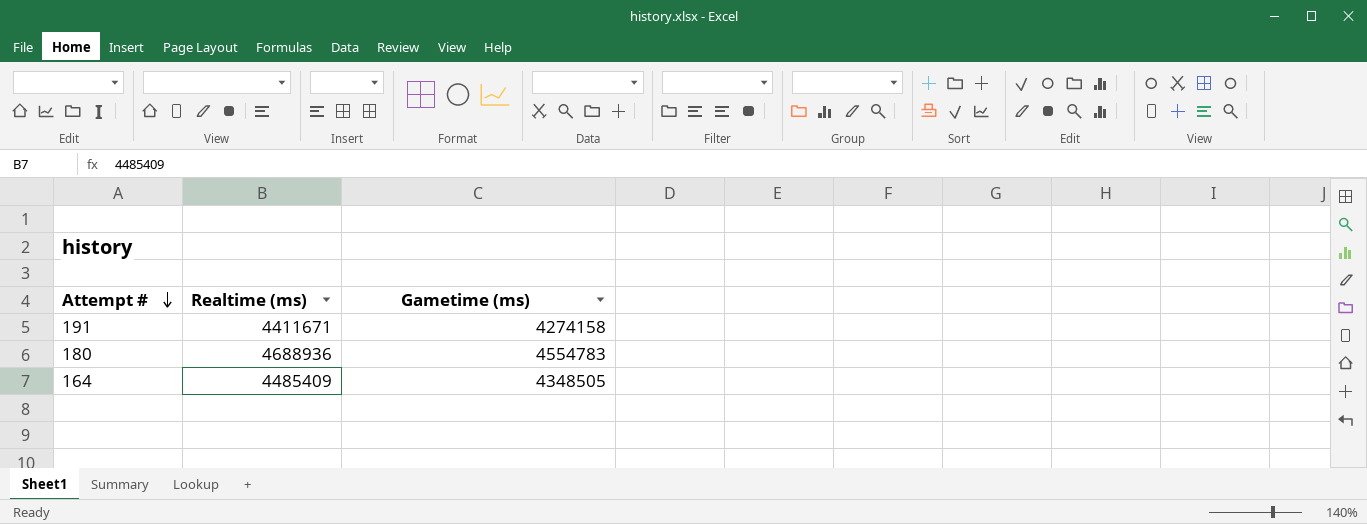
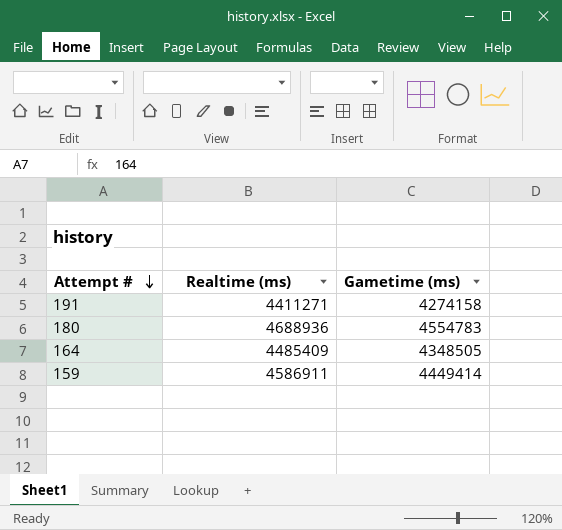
191 | Realtime (ms): 4411671 -> 4411271
row 159: none -> 4586911 | 4449414

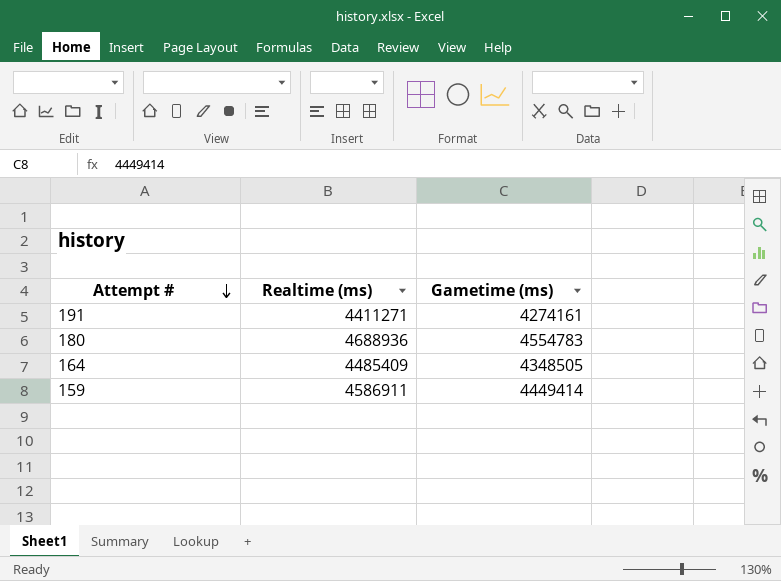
191 | Gametime (ms): 4274158 -> 4274161

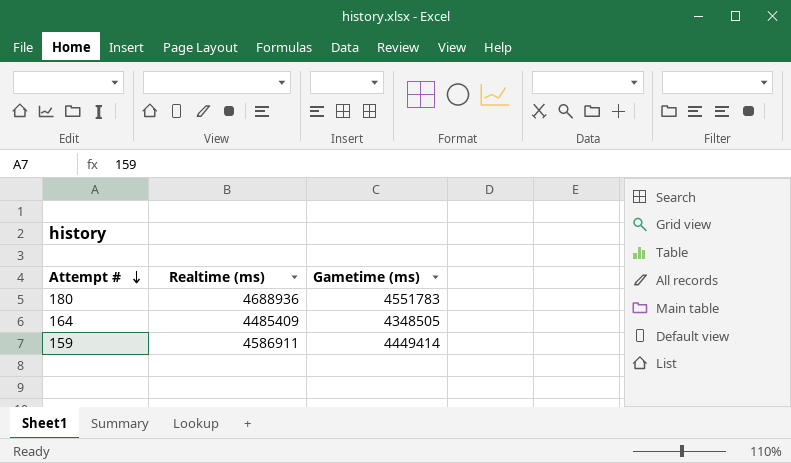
row 191: 4411271 | 4274161 -> none
180 | Gametime (ms): 4554783 -> 4551783

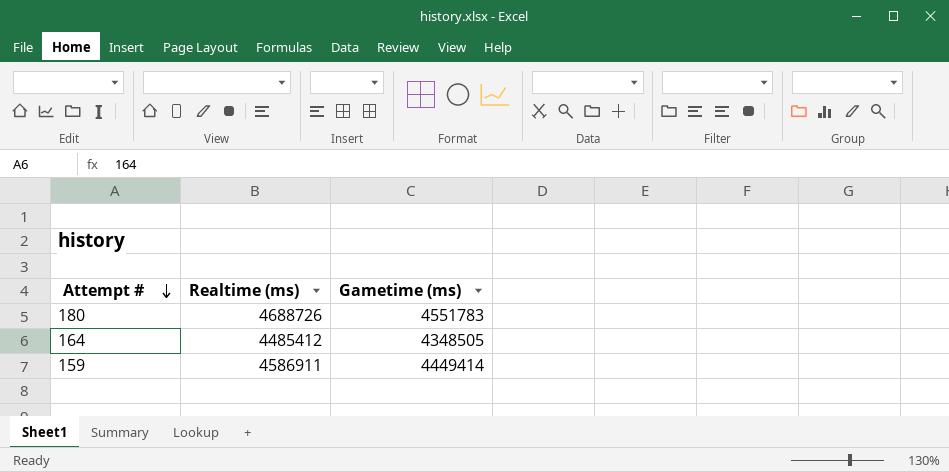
180 | Realtime (ms): 4688936 -> 4688726
164 | Realtime (ms): 4485409 -> 4485412

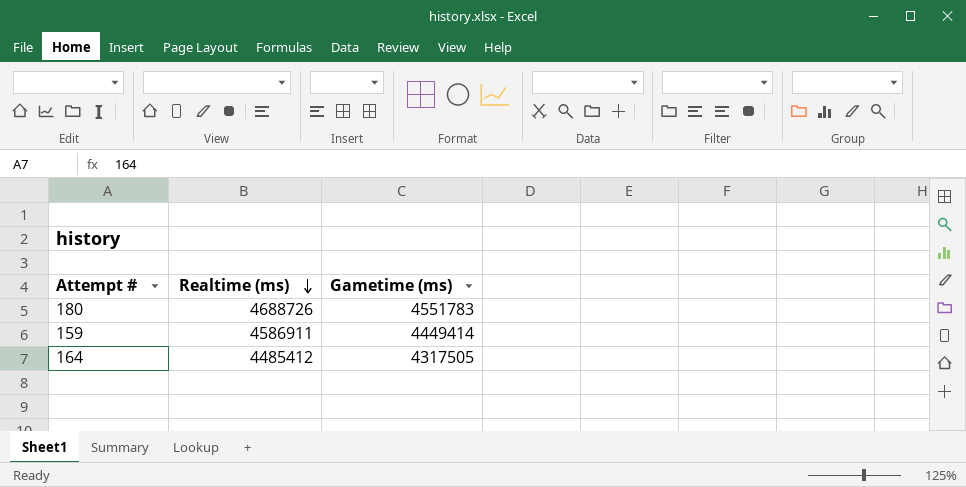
row order: Attempt # descending -> Realtime (ms) descending
164 | Gametime (ms): 4348505 -> 4317505

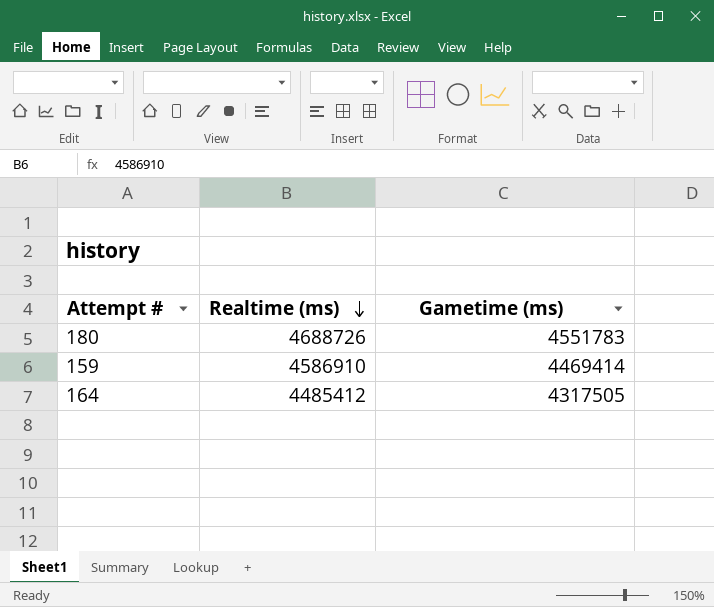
159 | Realtime (ms): 4586911 -> 4586910
159 | Gametime (ms): 4449414 -> 4469414

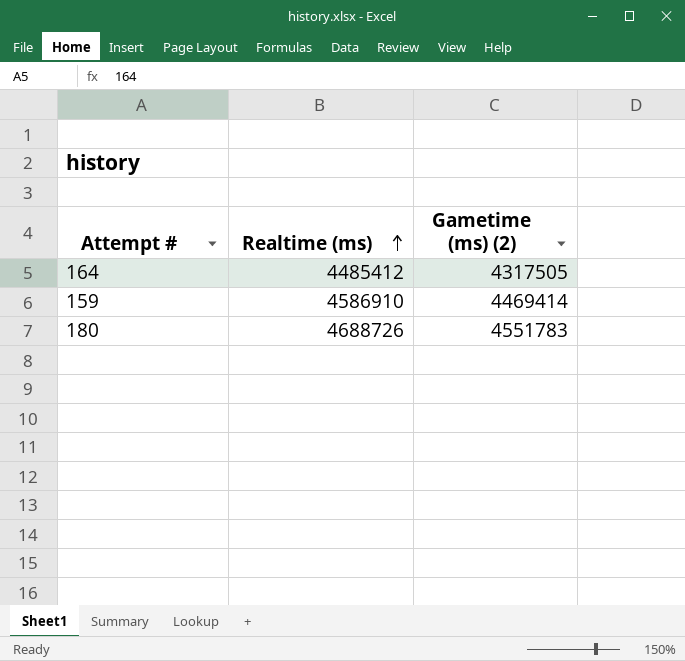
row order: Realtime (ms) descending -> Realtime (ms) ascending
column name: Gametime (ms) -> Gametime (ms) (2)

